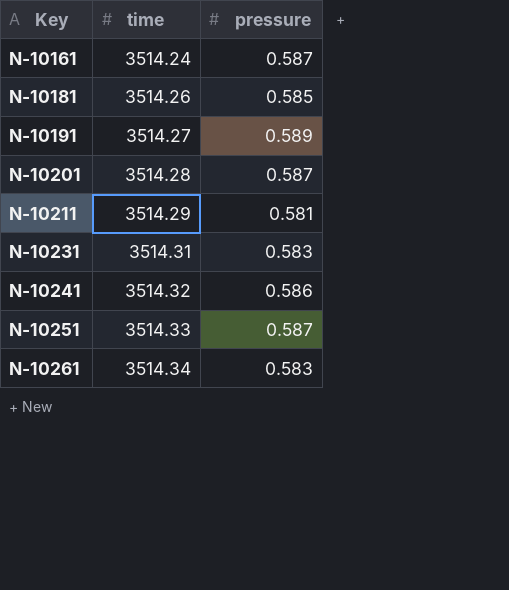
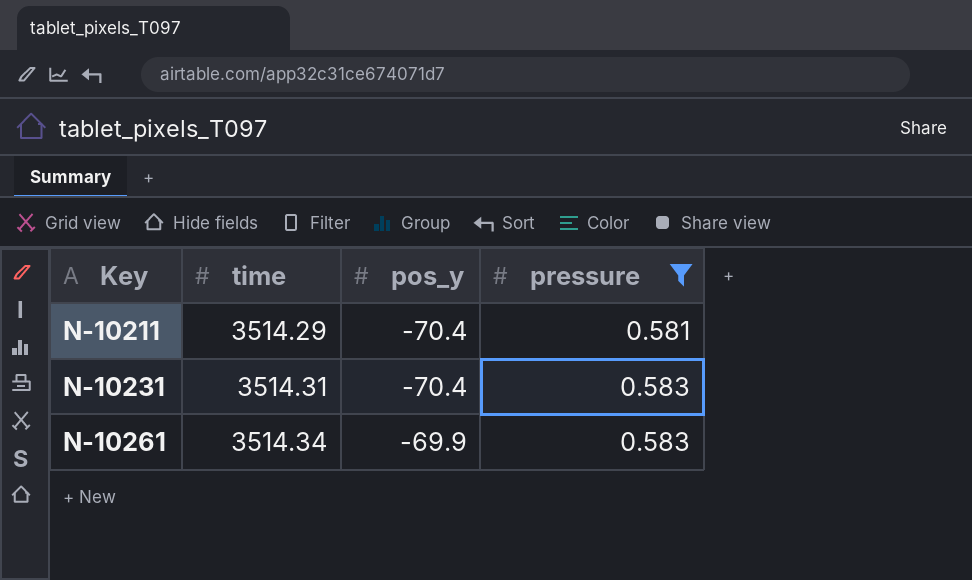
filter: none -> pressure <= 0.583
column pos_y | position: none -> 3

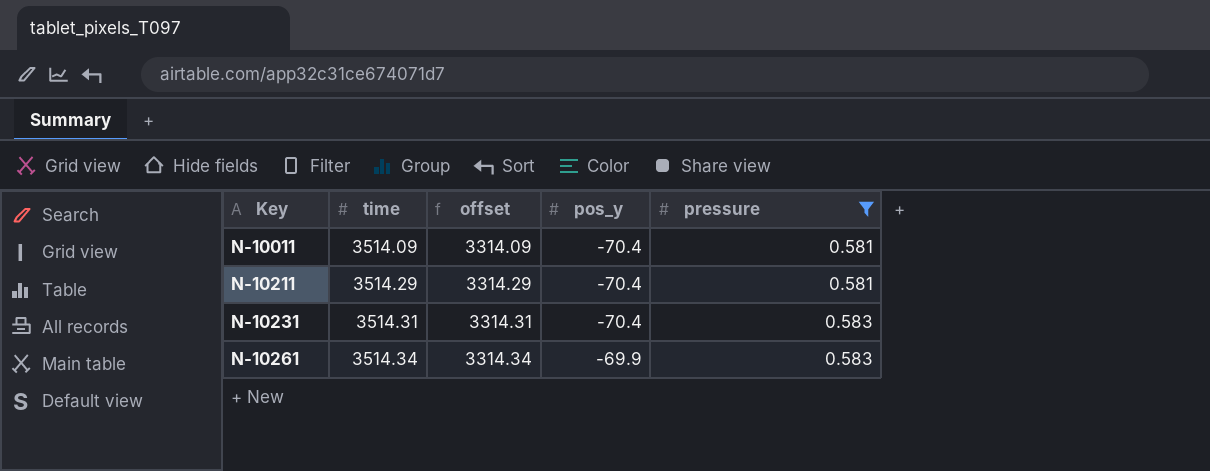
column offset | formula: none -> [time] - 200
row N-10011: none -> 3514.09 | 3314.09 | -70.4 | 0.581

